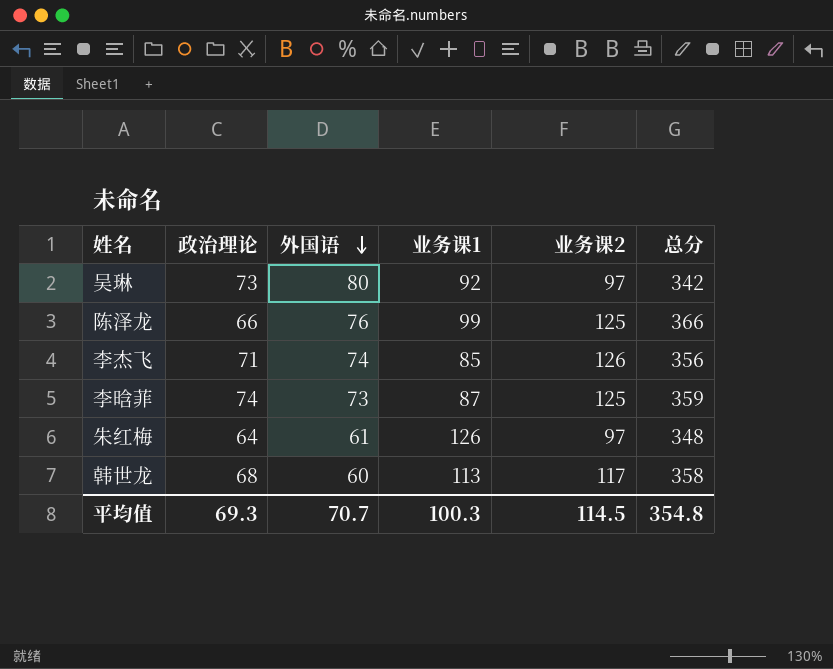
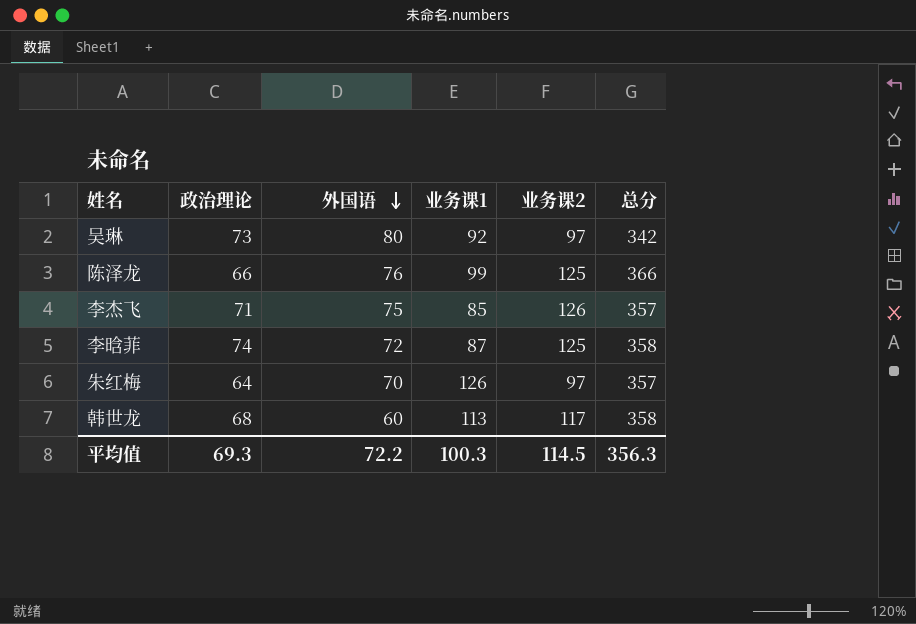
李杰飞 | 外国语: 74 -> 75
李杰飞 | 总分: 356 -> 357
李晗菲 | 外国语: 73 -> 72
李晗菲 | 总分: 359 -> 358
朱红梅 | 外国语: 61 -> 70
朱红梅 | 总分: 348 -> 357
平均值 | 外国语: 70.7 -> 72.2
平均值 | 总分: 354.8 -> 356.3

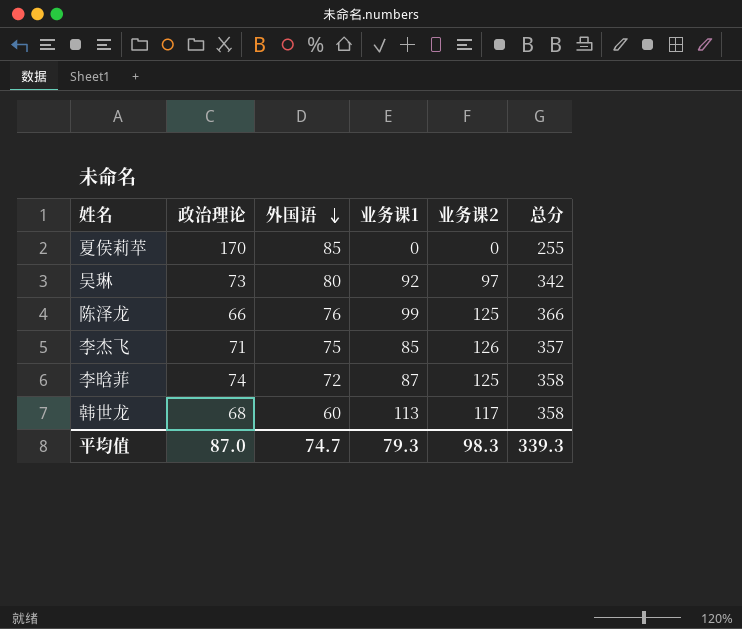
row 朱红梅: 64 | 70 | 126 | 97 | 357 -> none
row 夏侯莉苹: none -> 170 | 85 | 0 | 0 | 255
平均值 | 政治理论: 69.3 -> 87.0
平均值 | 外国语: 72.2 -> 74.7
平均值 | 业务课1: 100.3 -> 79.3
平均值 | 业务课2: 114.5 -> 98.3
平均值 | 总分: 356.3 -> 339.3

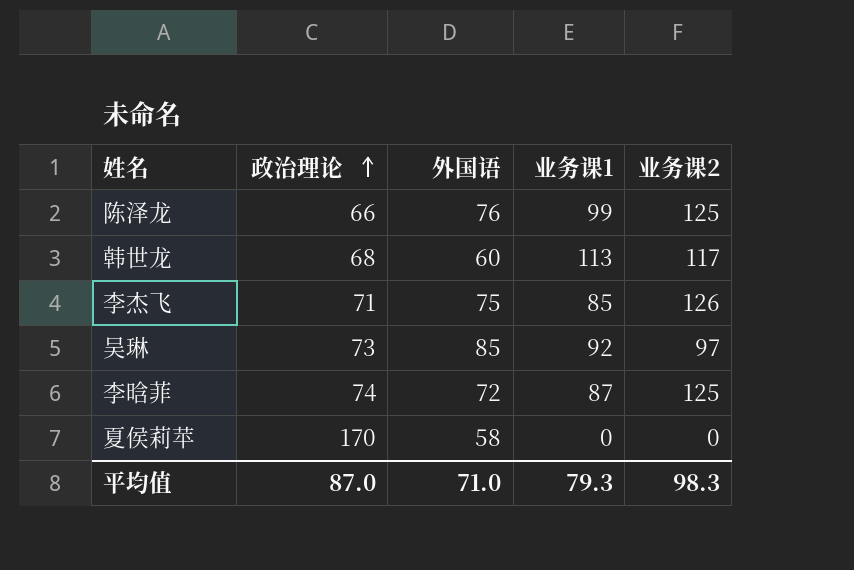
row order: 外国语 descending -> 政治理论 ascending
column 总分 | formula: [政治理论] + [外国语] + [业务课1] + [业务课2] -> none
吴琳 | 外国语: 80 -> 85
夏侯莉苹 | 外国语: 85 -> 58
平均值 | 外国语: 74.7 -> 71.0

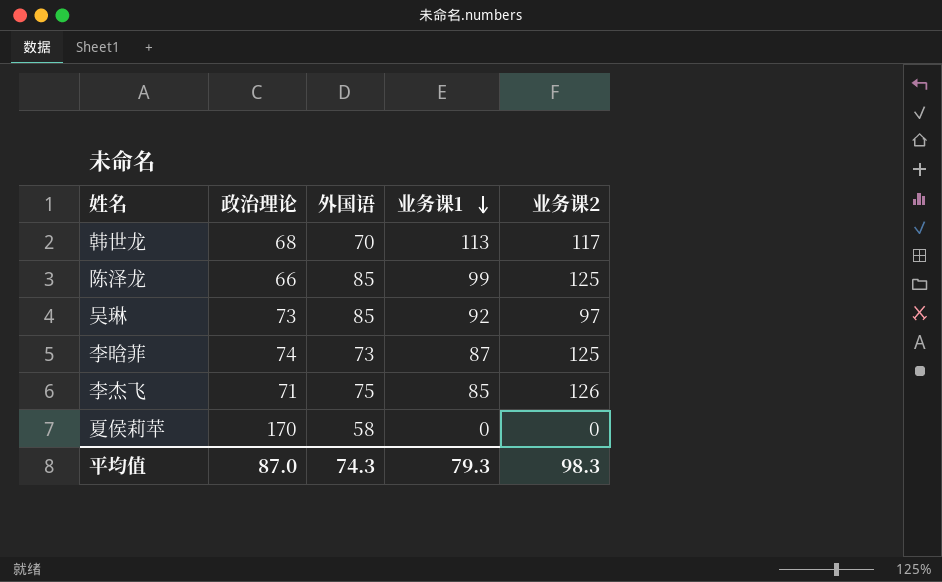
row order: 政治理论 ascending -> 业务课1 descending
韩世龙 | 外国语: 60 -> 70
陈泽龙 | 外国语: 76 -> 85
李晗菲 | 外国语: 72 -> 73
平均值 | 外国语: 71.0 -> 74.3

